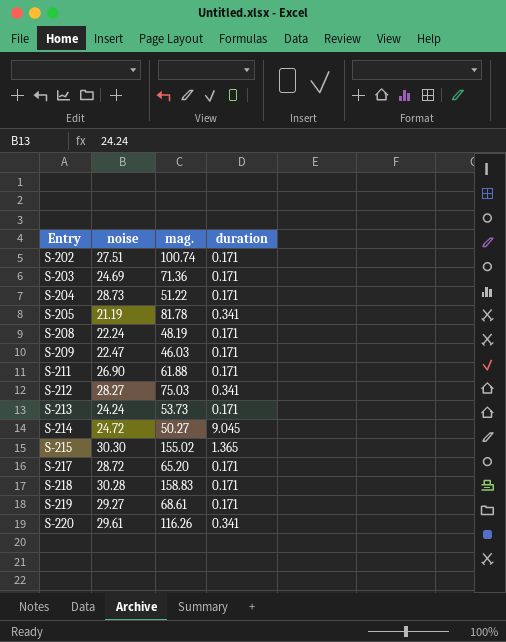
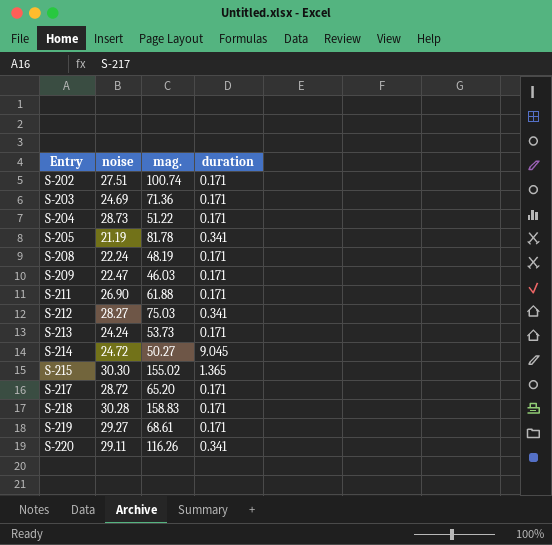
S-220 | noise: 29.61 -> 29.11

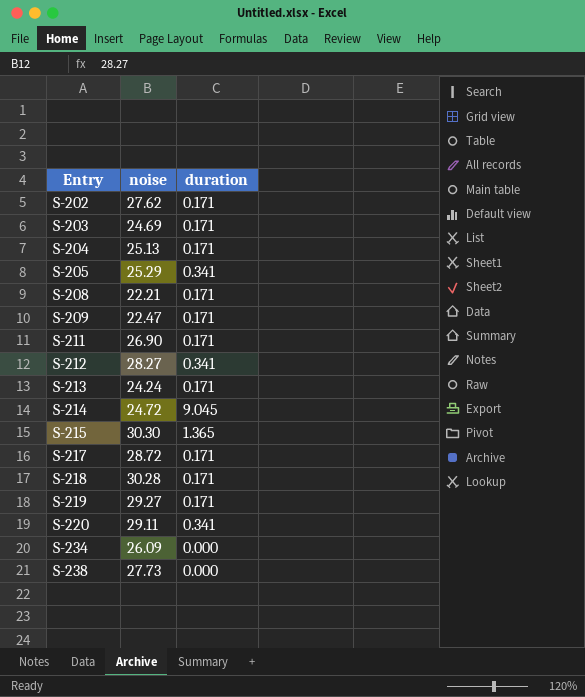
column mag. | position: 3 -> none
S-202 | noise: 27.51 -> 27.62
S-204 | noise: 28.73 -> 25.13
S-205 | noise: 21.19 -> 25.29
S-208 | noise: 22.24 -> 22.21
row S-234: none -> 26.09 | 0.000
row S-238: none -> 27.73 | 0.000

